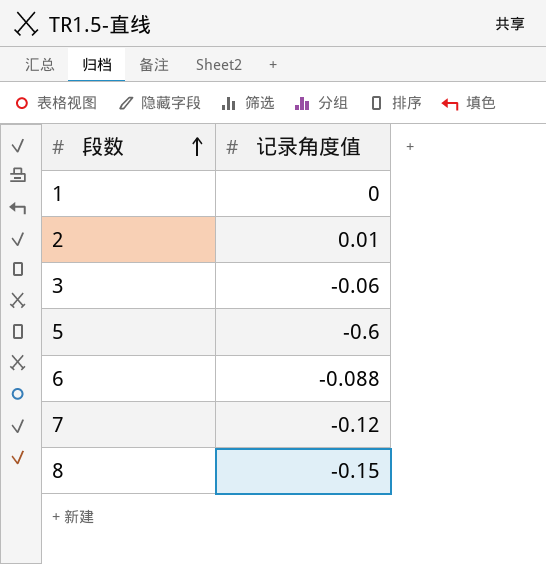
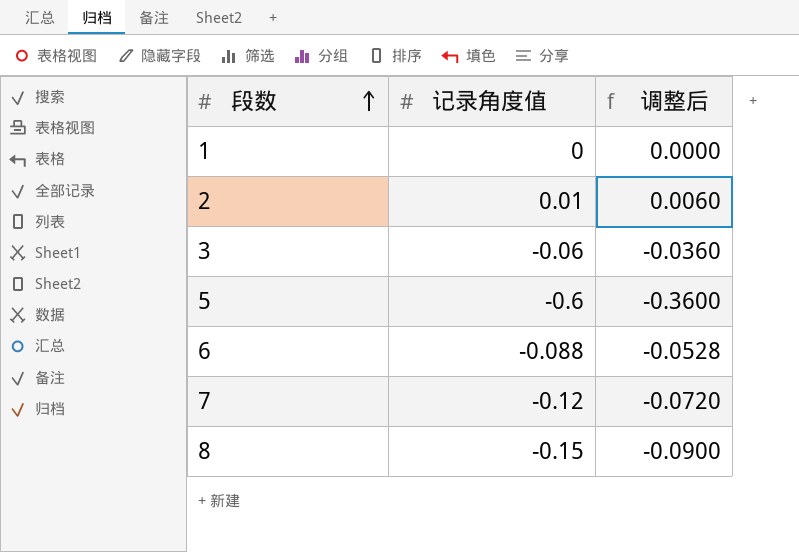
column 调整后 | formula: none -> [记录角度值] * 0.6

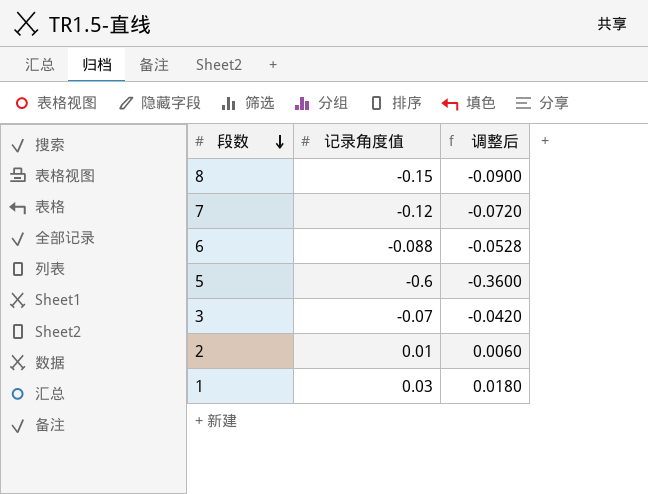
row order: 段数 ascending -> 段数 descending
3 | 记录角度值: -0.06 -> -0.07
3 | 调整后: -0.0360 -> -0.0420
1 | 记录角度值: 0 -> 0.03
1 | 调整后: 0.0000 -> 0.0180

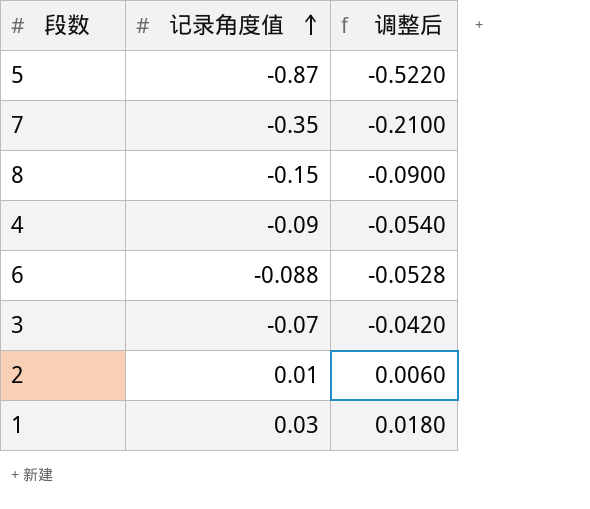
row order: 段数 descending -> 记录角度值 ascending
5 | 记录角度值: -0.6 -> -0.87
5 | 调整后: -0.3600 -> -0.5220
7 | 记录角度值: -0.12 -> -0.35
7 | 调整后: -0.0720 -> -0.2100
row 4: none -> -0.09 | -0.0540

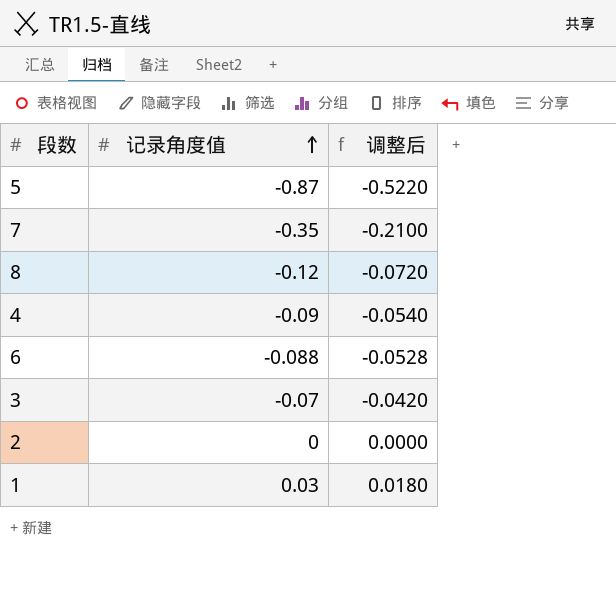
8 | 记录角度值: -0.15 -> -0.12
8 | 调整后: -0.0900 -> -0.0720
2 | 记录角度值: 0.01 -> 0
2 | 调整后: 0.0060 -> 0.0000

